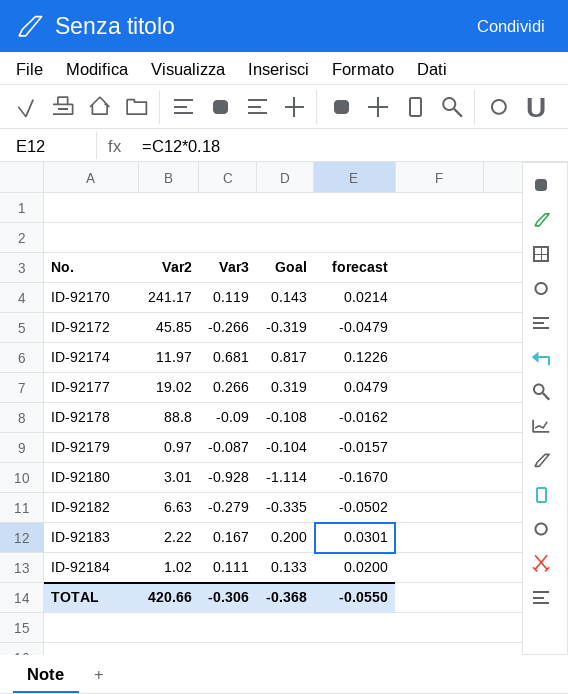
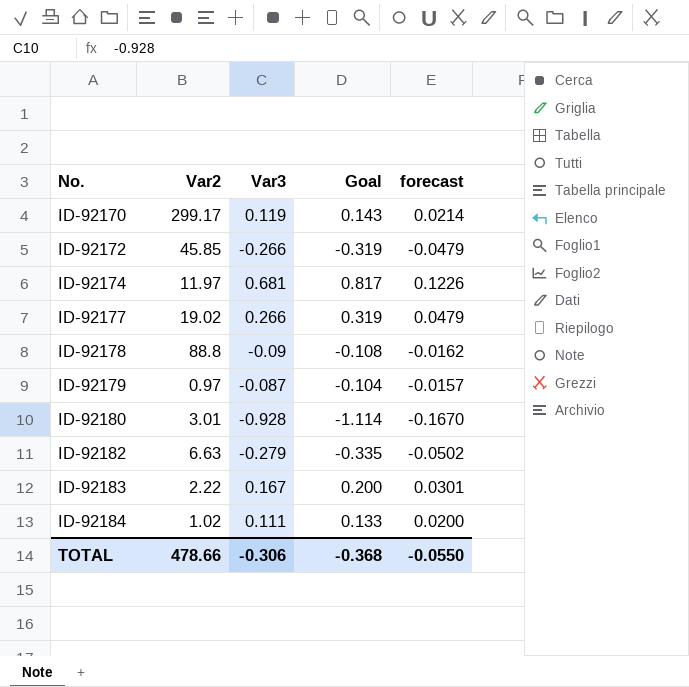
ID-92170 | Var2: 241.17 -> 299.17
TOTAL | Var2: 420.66 -> 478.66

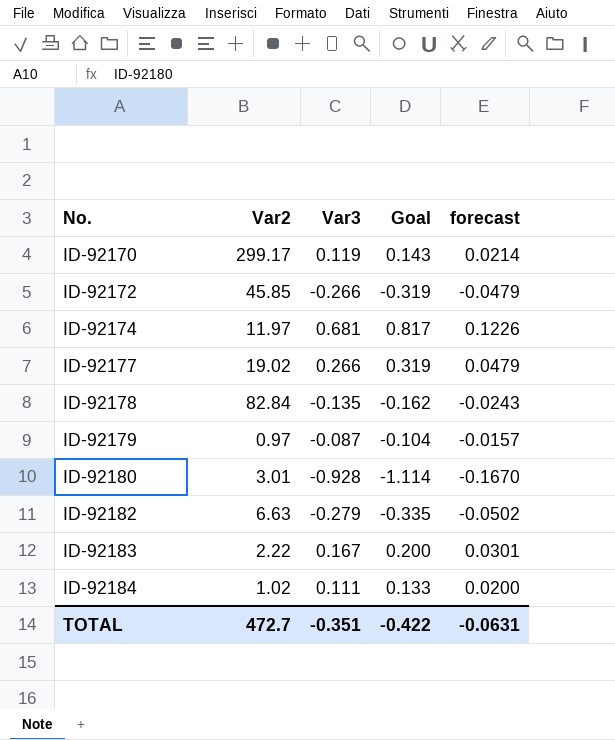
ID-92178 | Var2: 88.8 -> 82.84
ID-92178 | Var3: -0.09 -> -0.135
ID-92178 | Goal: -0.108 -> -0.162
ID-92178 | forecast: -0.0162 -> -0.0243
TOTAL | Var2: 478.66 -> 472.7
TOTAL | Var3: -0.306 -> -0.351
TOTAL | Goal: -0.368 -> -0.422
TOTAL | forecast: -0.0550 -> -0.0631

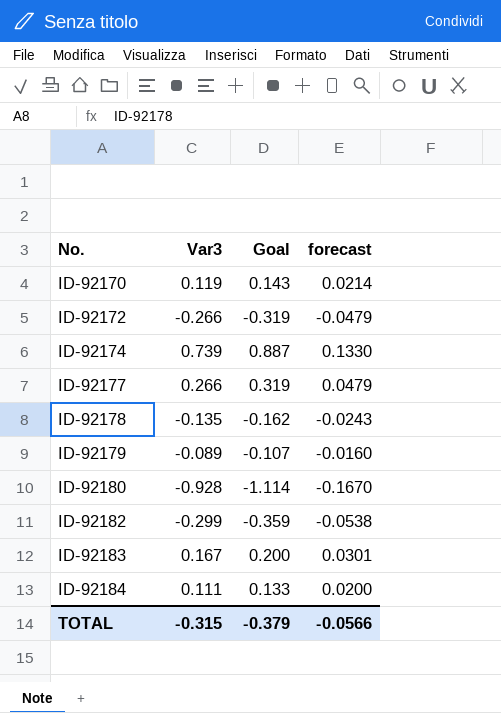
column Var2 | position: 2 -> none
ID-92174 | Var3: 0.681 -> 0.739
ID-92174 | Goal: 0.817 -> 0.887
ID-92174 | forecast: 0.1226 -> 0.1330
ID-92179 | Var3: -0.087 -> -0.089
ID-92179 | Goal: -0.104 -> -0.107
ID-92179 | forecast: -0.0157 -> -0.0160
ID-92182 | Var3: -0.279 -> -0.299
ID-92182 | Goal: -0.335 -> -0.359
ID-92182 | forecast: -0.0502 -> -0.0538
TOTAL | Var3: -0.351 -> -0.315
TOTAL | Goal: -0.422 -> -0.379
TOTAL | forecast: -0.0631 -> -0.0566

